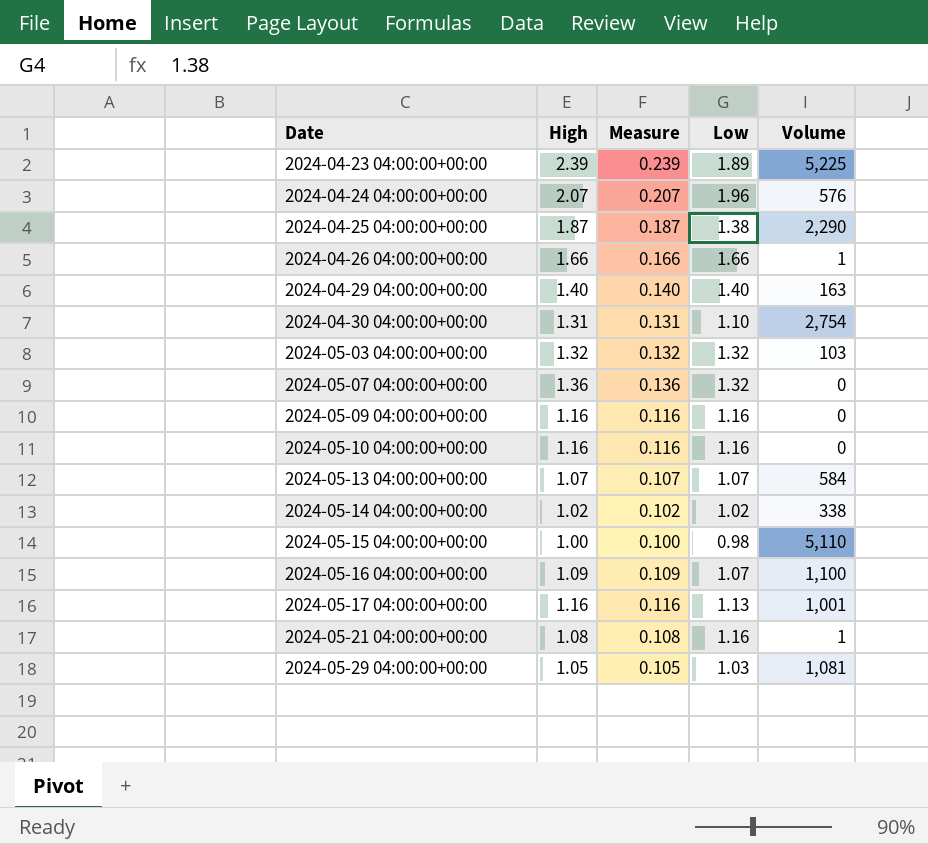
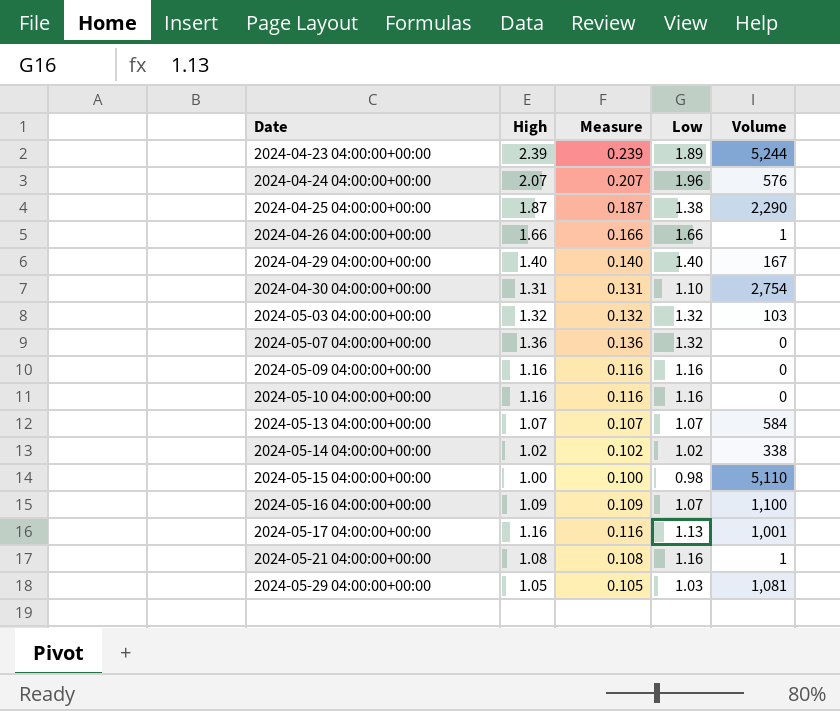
2024-04-23 04:00:00+00:00 | Volume: 5,225 -> 5,244
2024-04-29 04:00:00+00:00 | Volume: 163 -> 167

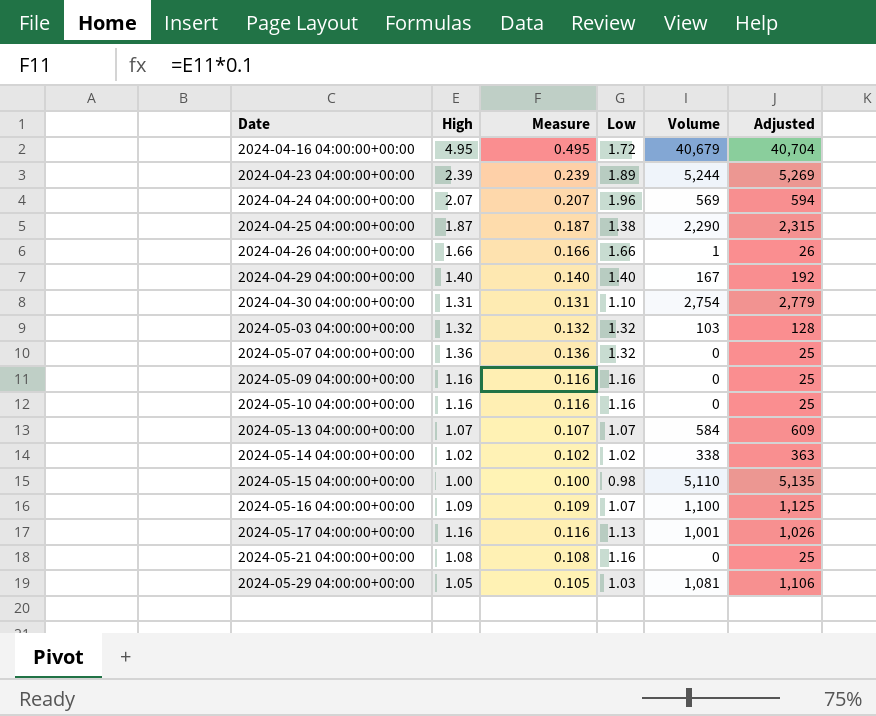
column Adjusted | formula: none -> [Volume] + 25
row 2024-04-16 04:00:00+00:00: none -> 4.95 | 0.495 | 1.72 | 40,679 | 40,704
2024-04-24 04:00:00+00:00 | Volume: 576 -> 569
2024-05-21 04:00:00+00:00 | Volume: 1 -> 0

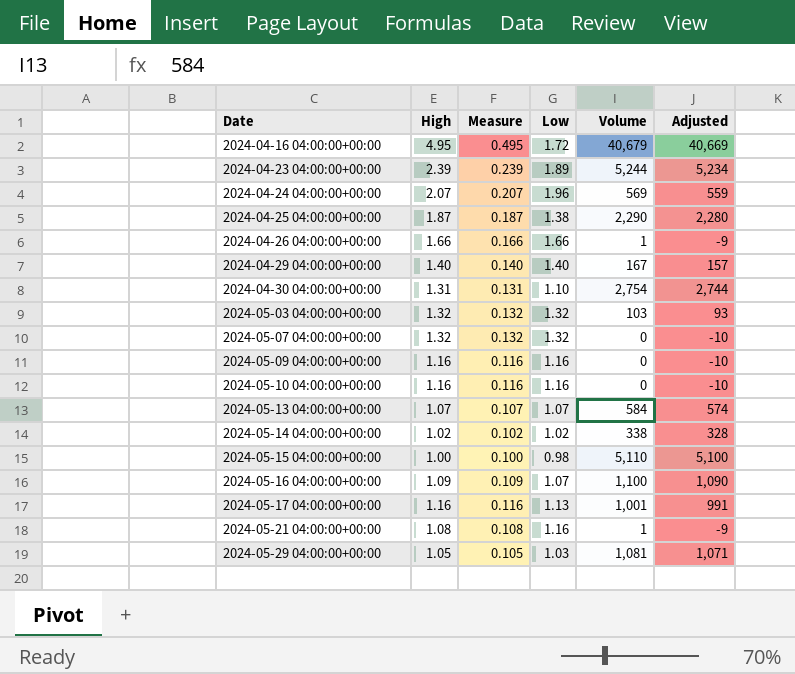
column Adjusted | formula: [Volume] + 25 -> [Volume] - 10
2024-05-07 04:00:00+00:00 | High: 1.36 -> 1.32
2024-05-07 04:00:00+00:00 | Measure: 0.136 -> 0.132
2024-05-21 04:00:00+00:00 | Volume: 0 -> 1

